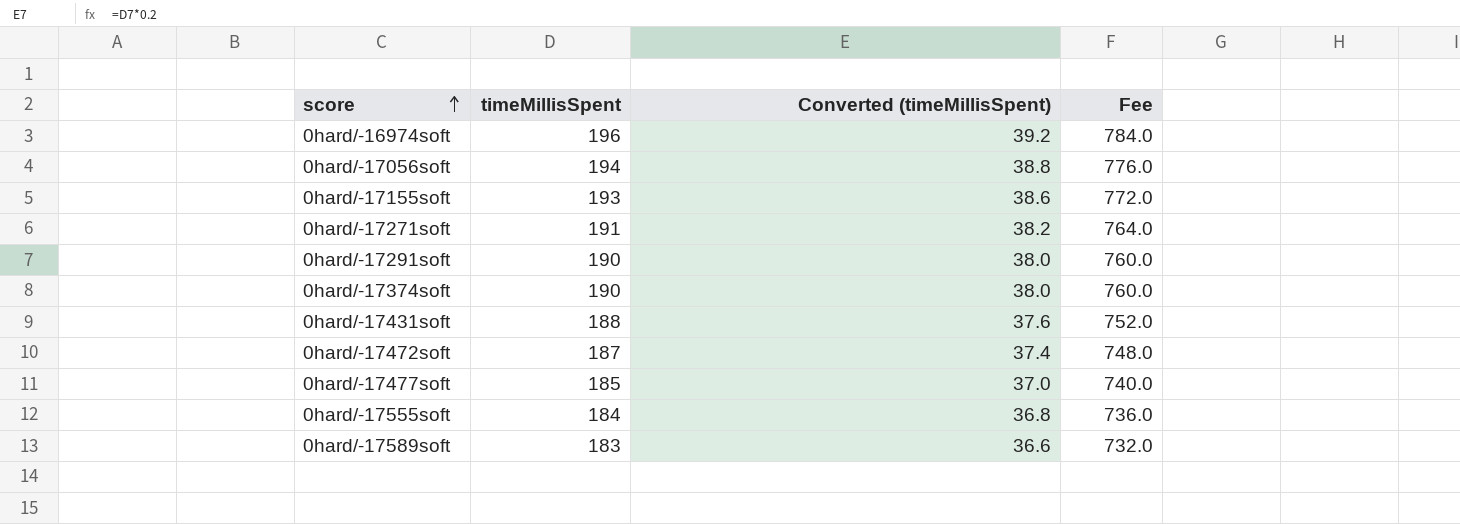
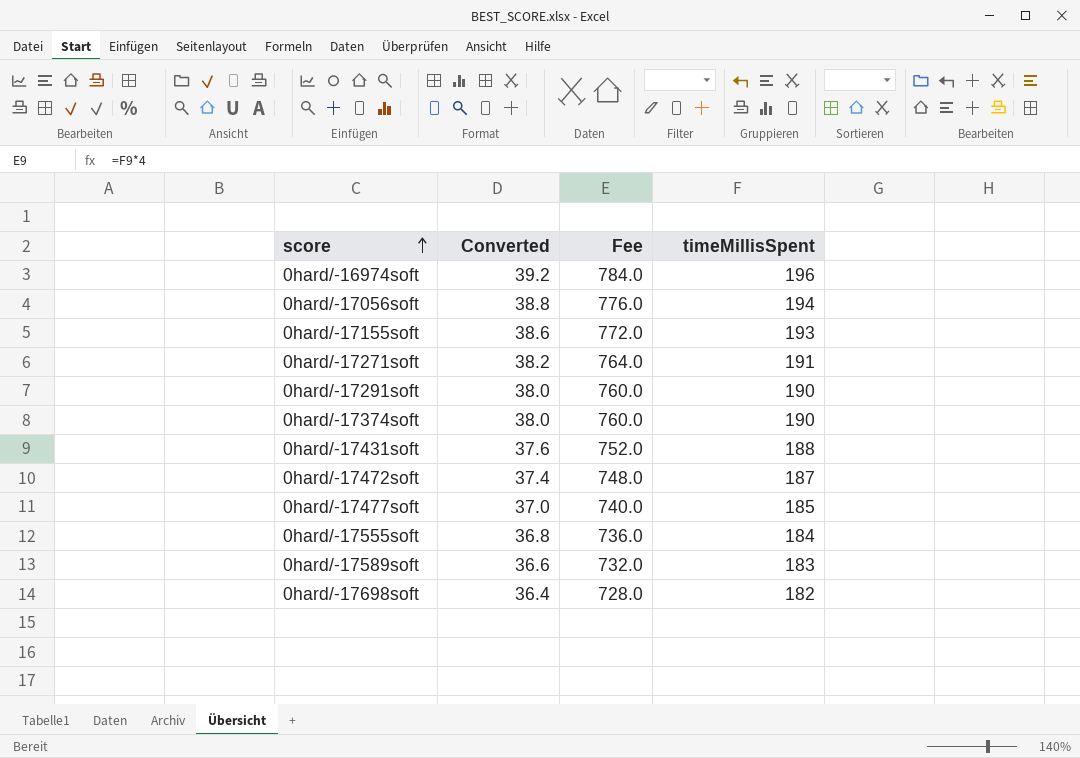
column name: Converted (timeMillisSpent) -> Converted
column timeMillisSpent | position: 2 -> 4
row 0hard/-17698soft: none -> 36.4 | 728.0 | 182

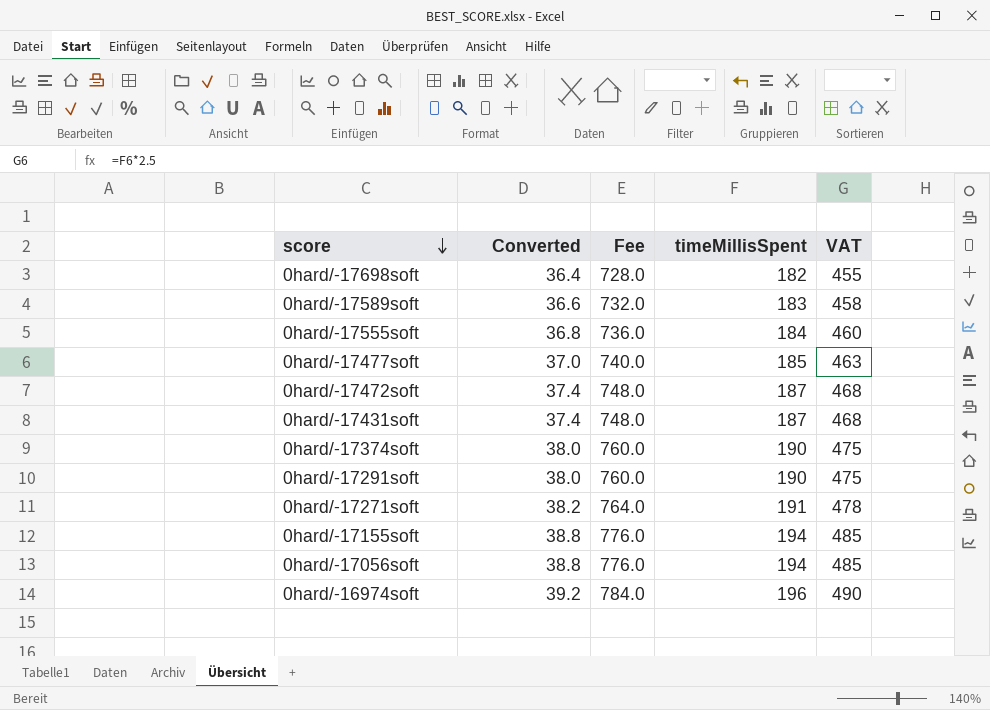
row order: score ascending -> score descending
column VAT | formula: none -> [timeMillisSpent] * 2.5
0hard/-17431soft | Converted: 37.6 -> 37.4
0hard/-17431soft | Fee: 752.0 -> 748.0
0hard/-17431soft | timeMillisSpent: 188 -> 187
0hard/-17155soft | Converted: 38.6 -> 38.8
0hard/-17155soft | Fee: 772.0 -> 776.0
0hard/-17155soft | timeMillisSpent: 193 -> 194

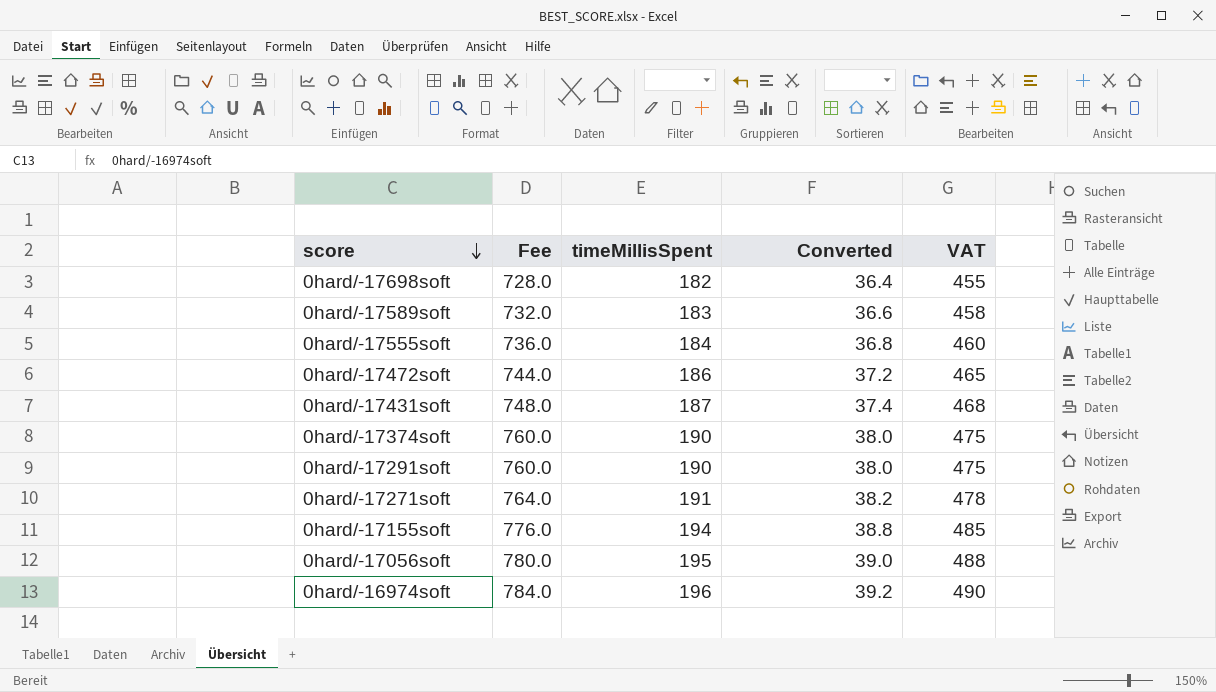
column Converted | position: 2 -> 4
row 0hard/-17477soft: 37.0 | 740.0 | 185 | 463 -> none
0hard/-17472soft | Fee: 748.0 -> 744.0
0hard/-17472soft | timeMillisSpent: 187 -> 186
0hard/-17472soft | Converted: 37.4 -> 37.2
0hard/-17472soft | VAT: 468 -> 465
0hard/-17056soft | Fee: 776.0 -> 780.0
0hard/-17056soft | timeMillisSpent: 194 -> 195
0hard/-17056soft | Converted: 38.8 -> 39.0
0hard/-17056soft | VAT: 485 -> 488

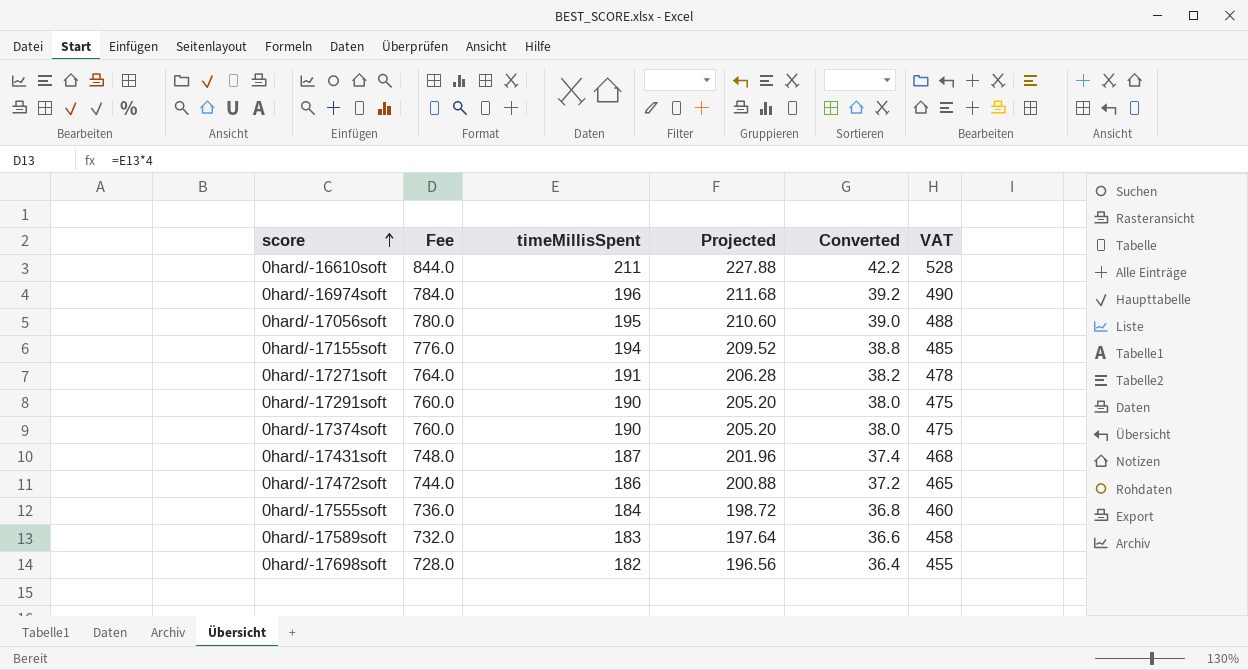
row order: score descending -> score ascending
column Projected | formula: none -> [timeMillisSpent] * 1.08
row 0hard/-16610soft: none -> 844.0 | 211 | 227.88 | 42.2 | 528

